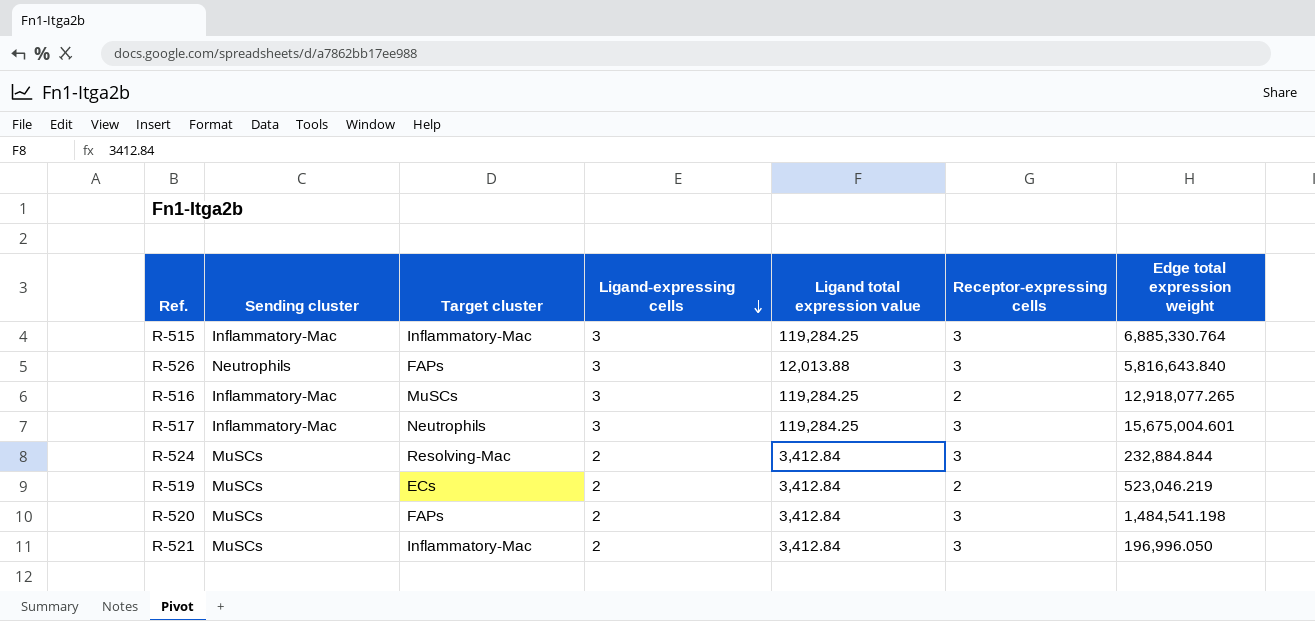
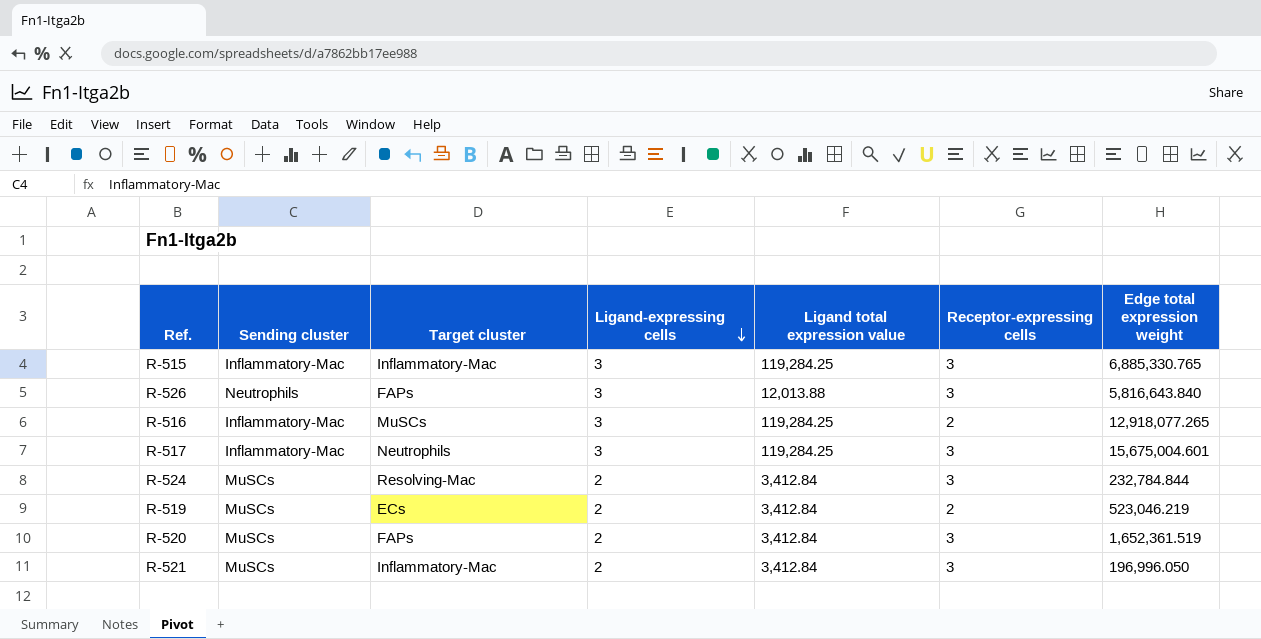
R-515 | Edge total expression weight: 6,885,330.764 -> 6,885,330.765
R-524 | Edge total expression weight: 232,884.844 -> 232,784.844
R-520 | Edge total expression weight: 1,484,541.198 -> 1,652,361.519

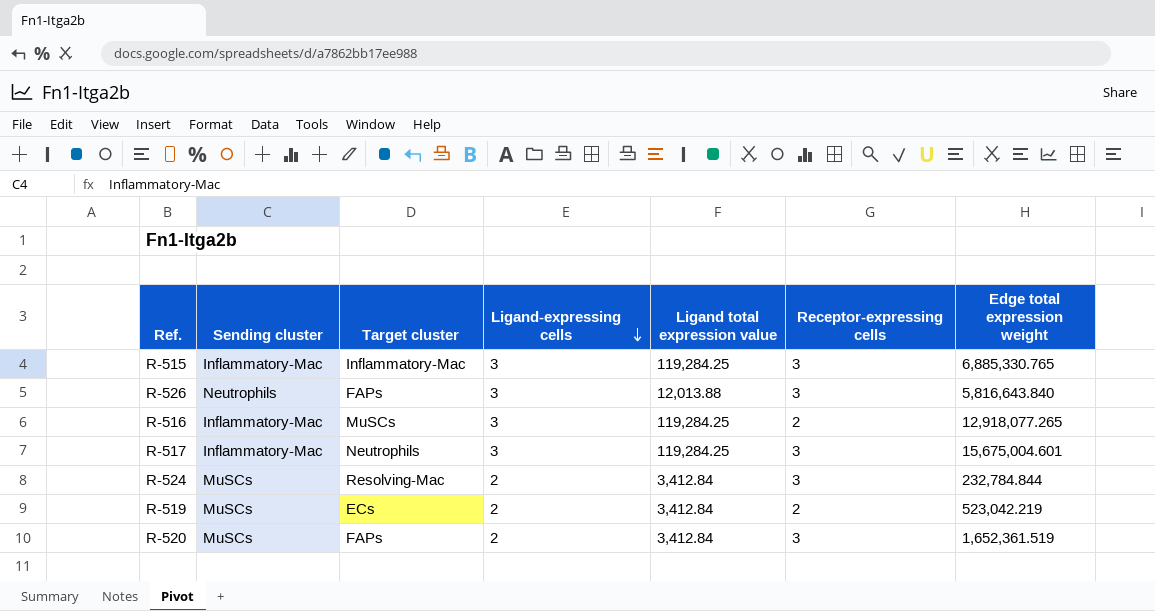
row R-521: MuSCs | Inflammatory-Mac | 2 | 3,412.84 | 3 | 196,996.050 -> none
R-519 | Edge total expression weight: 523,046.219 -> 523,042.219

